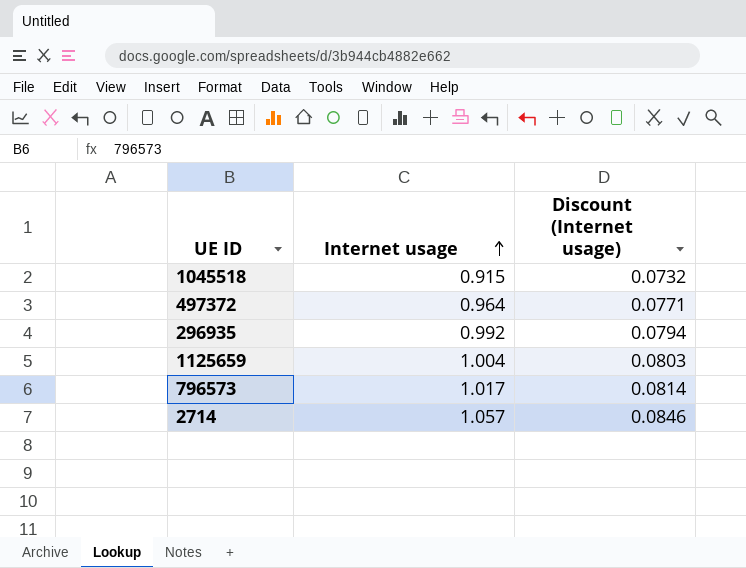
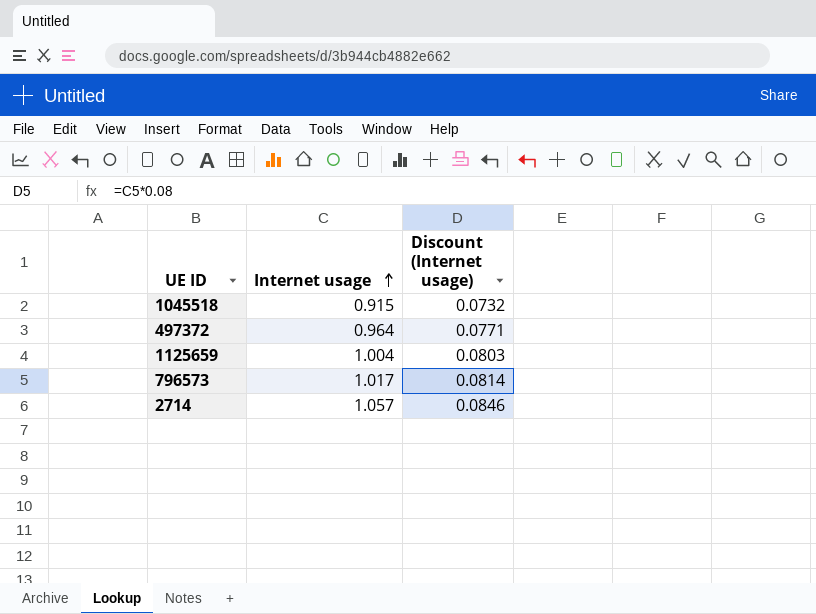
row 296935: 0.992 | 0.0794 -> none

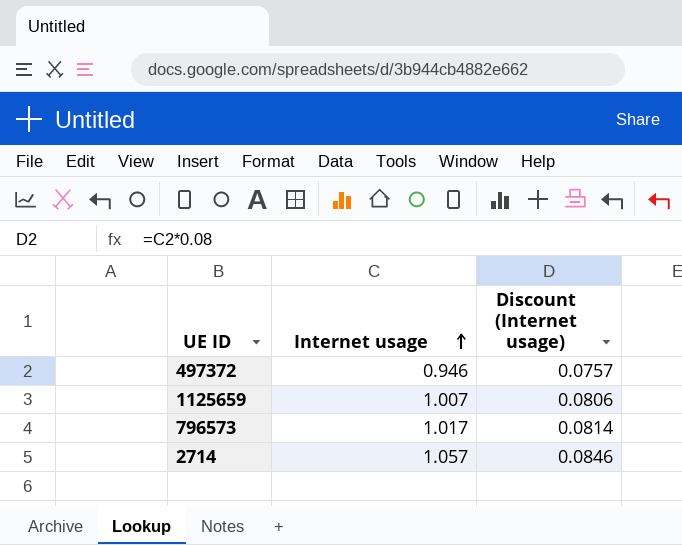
row 1045518: 0.915 | 0.0732 -> none
497372 | Internet usage: 0.964 -> 0.946
497372 | Discount (Internet usage): 0.0771 -> 0.0757
1125659 | Internet usage: 1.004 -> 1.007
1125659 | Discount (Internet usage): 0.0803 -> 0.0806

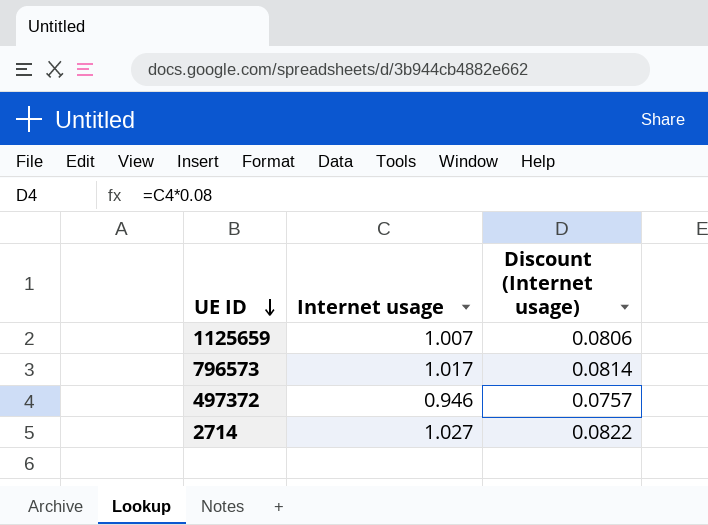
row order: Internet usage ascending -> UE ID descending
2714 | Internet usage: 1.057 -> 1.027
2714 | Discount (Internet usage): 0.0846 -> 0.0822

